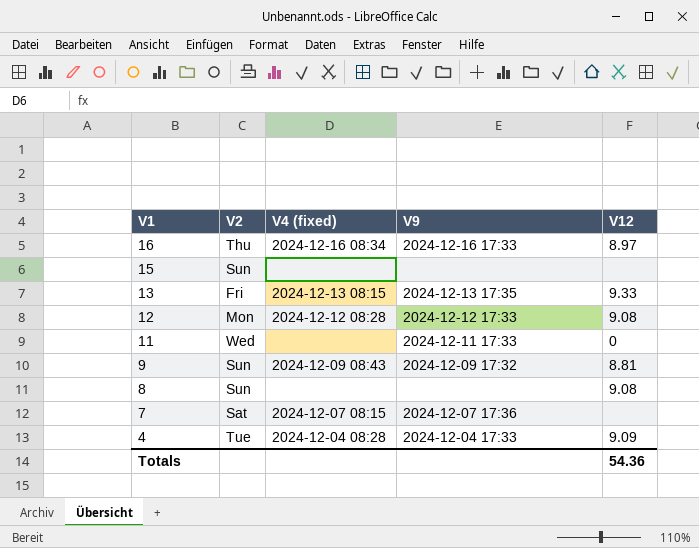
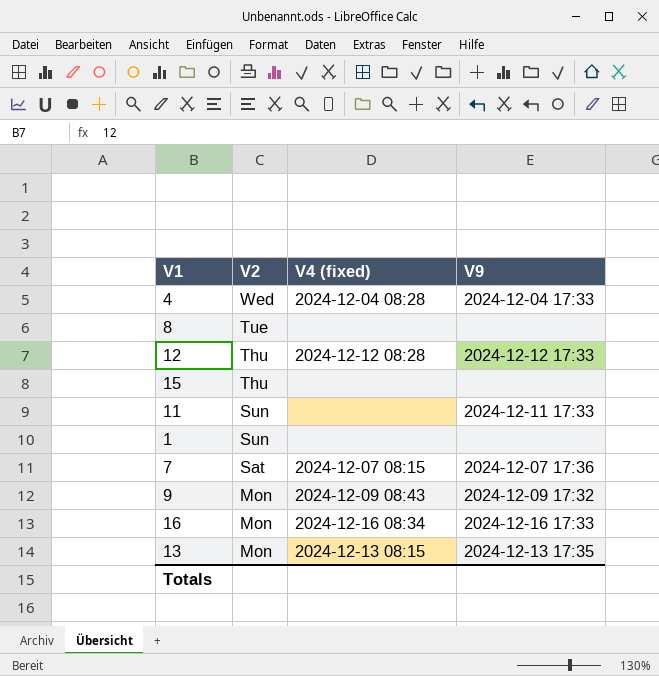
row order: V1 descending -> V2 descending
column V12 | position: 5 -> none
4 | V2: Tue -> Wed
8 | V2: Sun -> Tue
12 | V2: Mon -> Thu
15 | V2: Sun -> Thu
11 | V2: Wed -> Sun
row 1: none -> Sun | none | none
9 | V2: Sun -> Mon
16 | V2: Thu -> Mon
13 | V2: Fri -> Mon

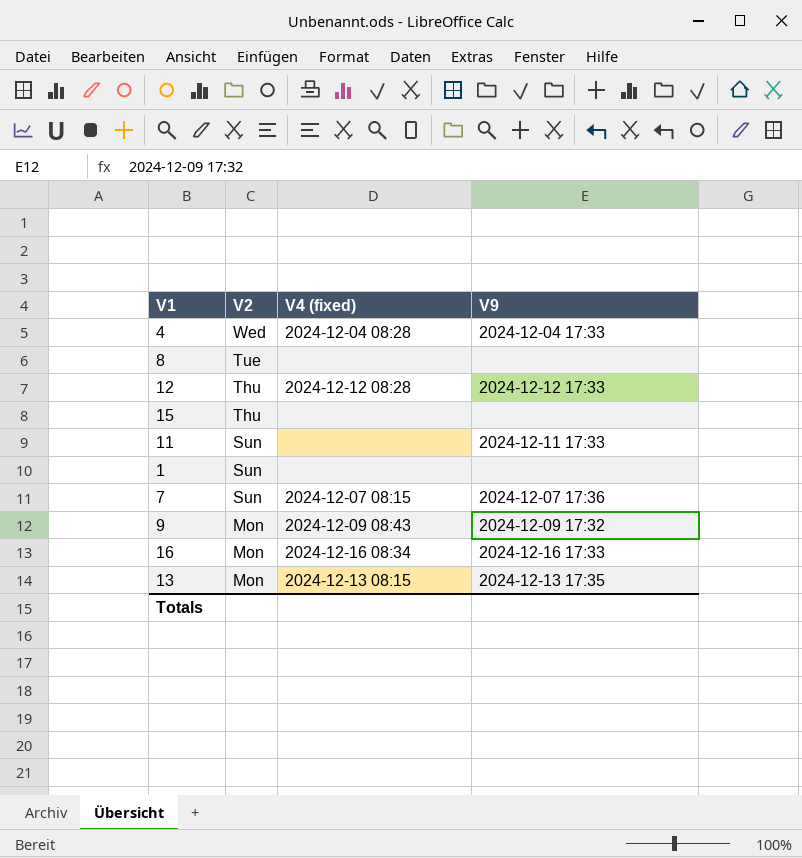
7 | V2: Sat -> Sun

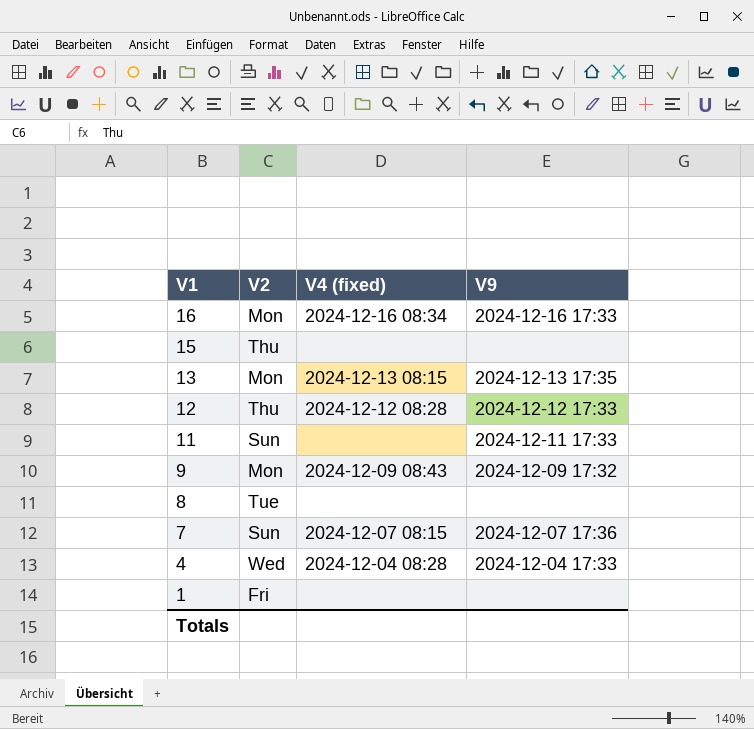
row order: V2 descending -> V1 descending
1 | V2: Sun -> Fri

